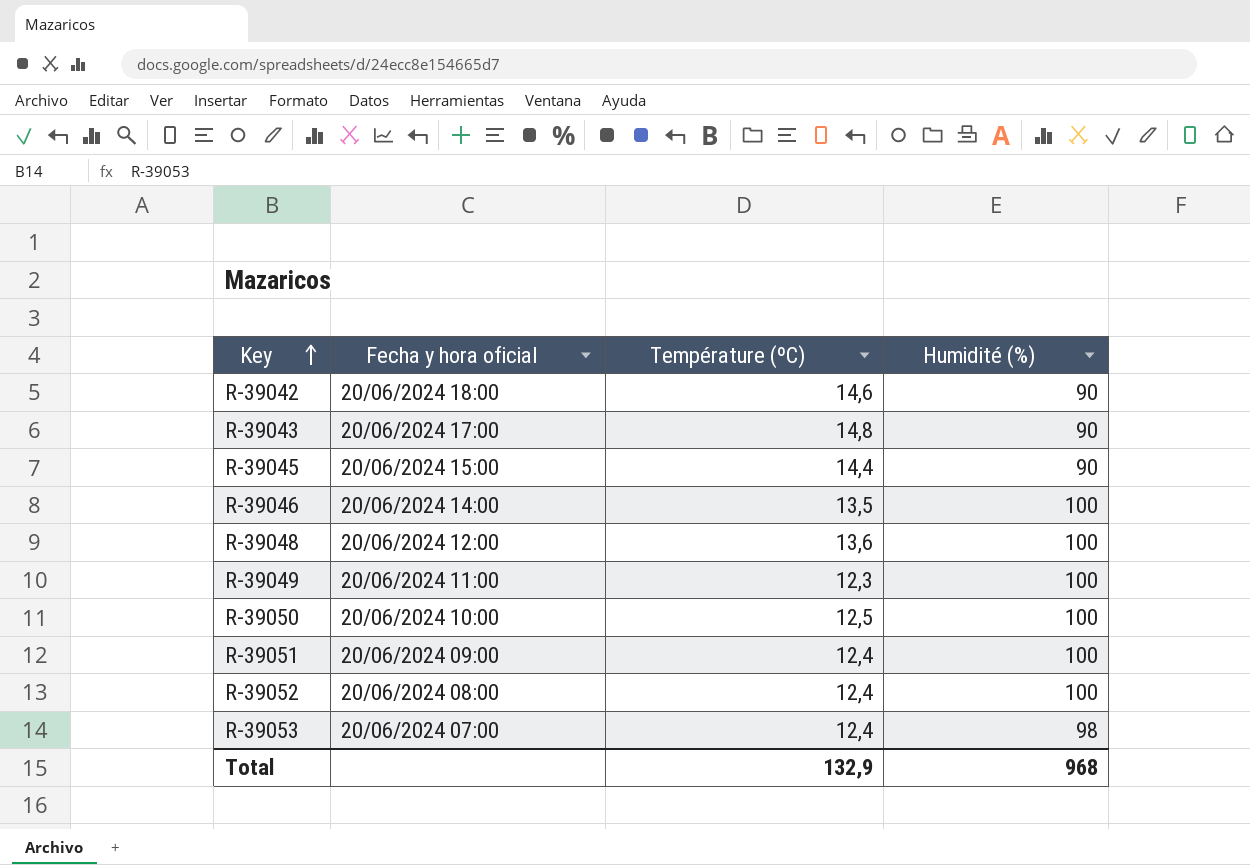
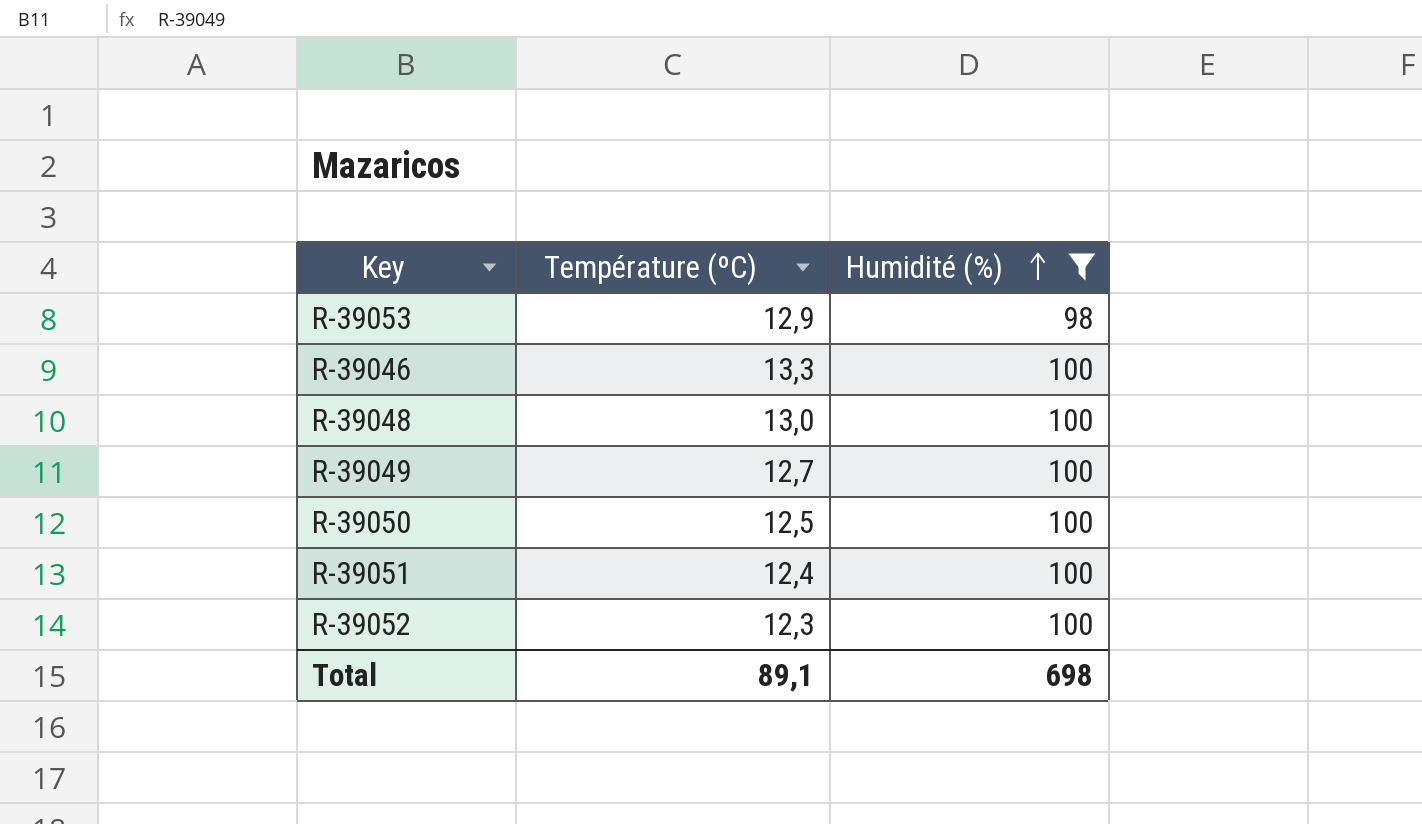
filter: none -> Humidité (%) != 90
row order: Key ascending -> Humidité (%) ascending
column Fecha y hora oficial | position: 2 -> none
R-39053 | Température (ºC): 12,4 -> 12,9
R-39046 | Température (ºC): 13,5 -> 13,3
R-39048 | Température (ºC): 13,6 -> 13,0
R-39049 | Température (ºC): 12,3 -> 12,7
R-39052 | Température (ºC): 12,4 -> 12,3
Total | Température (ºC): 132,9 -> 89,1
Total | Humidité (%): 968 -> 698

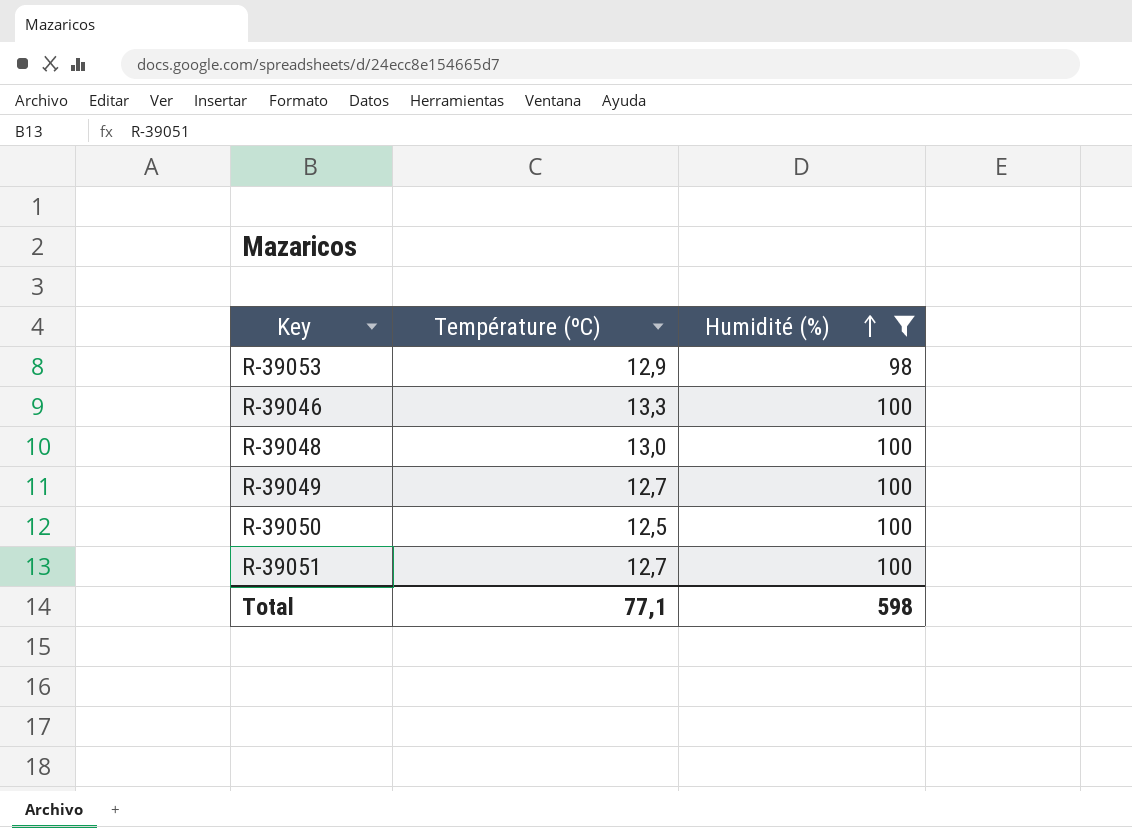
row R-39052: 12,3 | 100 -> none
R-39051 | Température (ºC): 12,4 -> 12,7
Total | Température (ºC): 89,1 -> 77,1
Total | Humidité (%): 698 -> 598

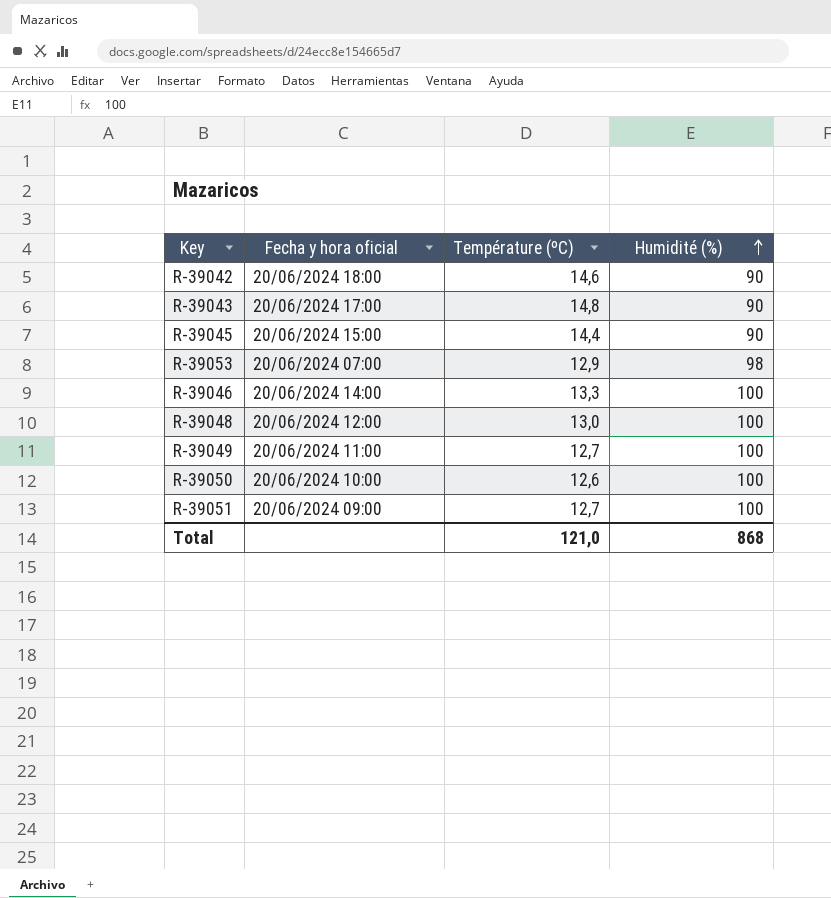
filter: Humidité (%) != 90 -> none
column Fecha y hora oficial | position: none -> 2
R-39050 | Température (ºC): 12,5 -> 12,6
Total | Température (ºC): 77,1 -> 121,0
Total | Humidité (%): 598 -> 868

